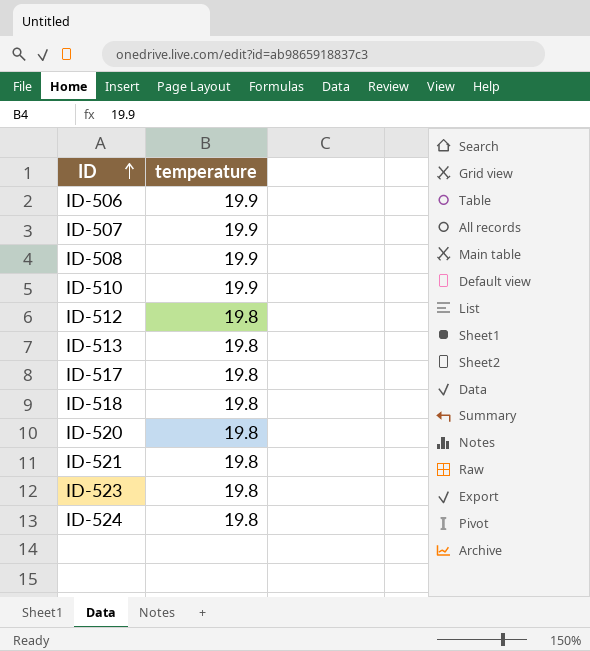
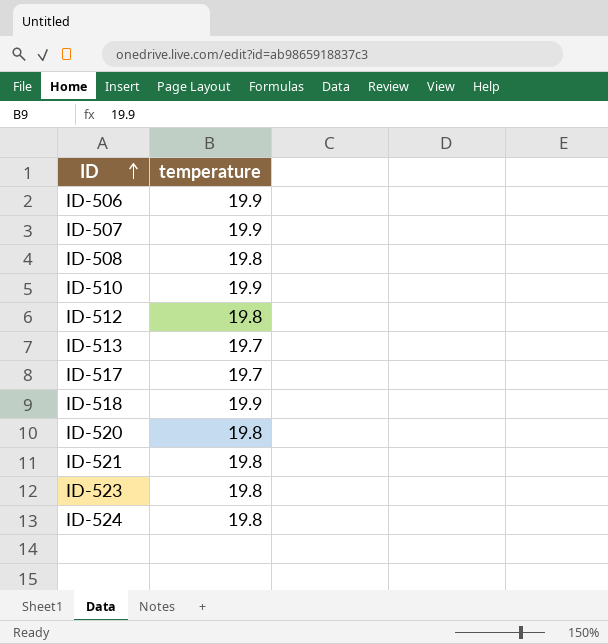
ID-508 | temperature: 19.9 -> 19.8
ID-513 | temperature: 19.8 -> 19.7
ID-517 | temperature: 19.8 -> 19.7
ID-518 | temperature: 19.8 -> 19.9

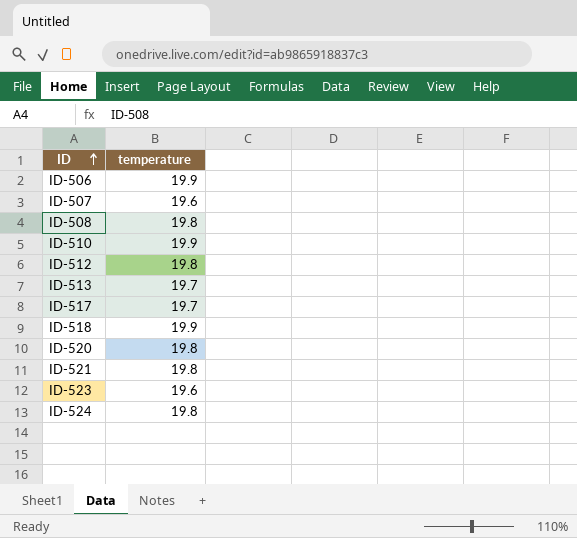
ID-507 | temperature: 19.9 -> 19.6
ID-523 | temperature: 19.8 -> 19.6

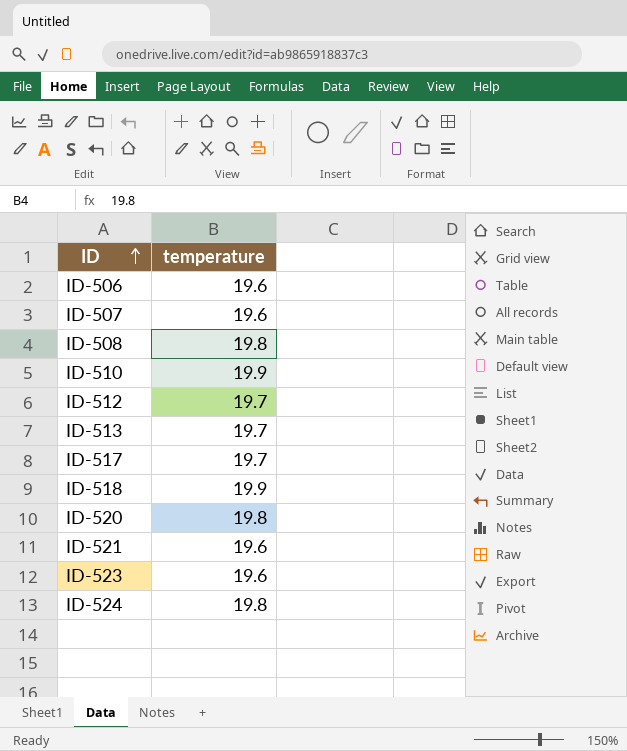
ID-506 | temperature: 19.9 -> 19.6
ID-512 | temperature: 19.8 -> 19.7
ID-521 | temperature: 19.8 -> 19.6

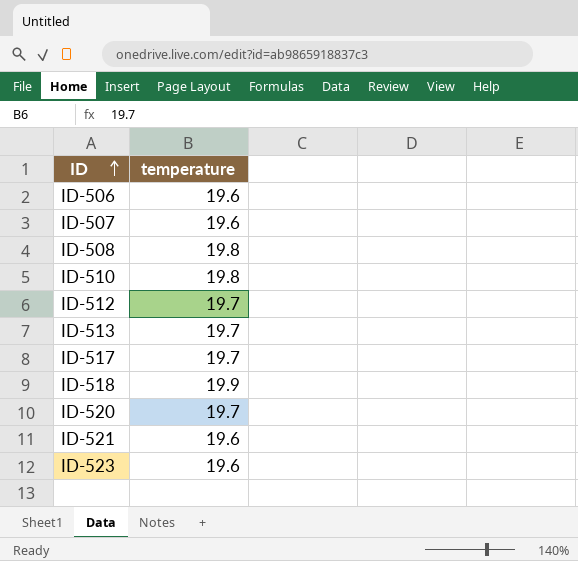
row ID-524: 19.8 -> none
ID-510 | temperature: 19.9 -> 19.8
ID-520 | temperature: 19.8 -> 19.7

